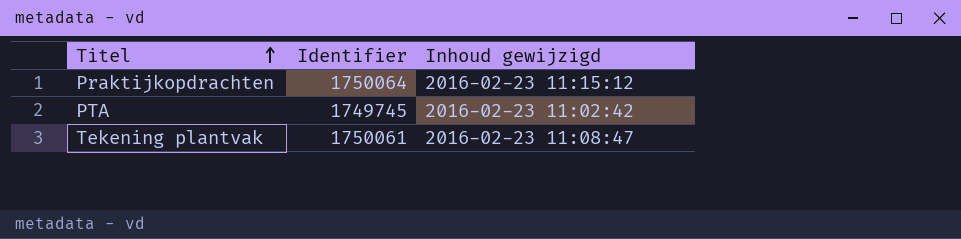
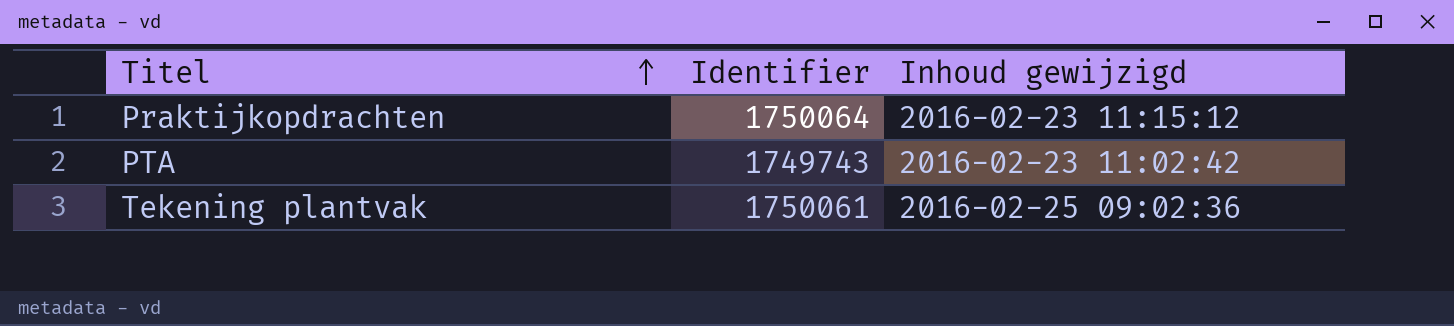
PTA | Identifier: 1749745 -> 1749743
Tekening plantvak | Inhoud gewijzigd: 2016-02-23 11:08:47 -> 2016-02-25 09:02:36

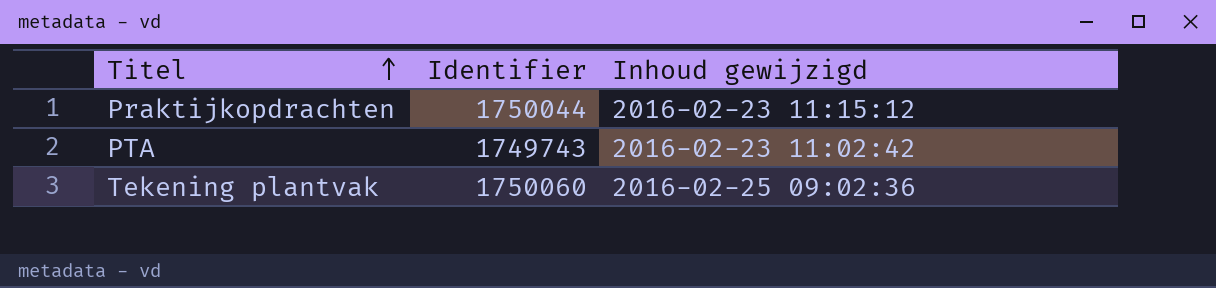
Praktijkopdrachten | Identifier: 1750064 -> 1750044
Tekening plantvak | Identifier: 1750061 -> 1750060

